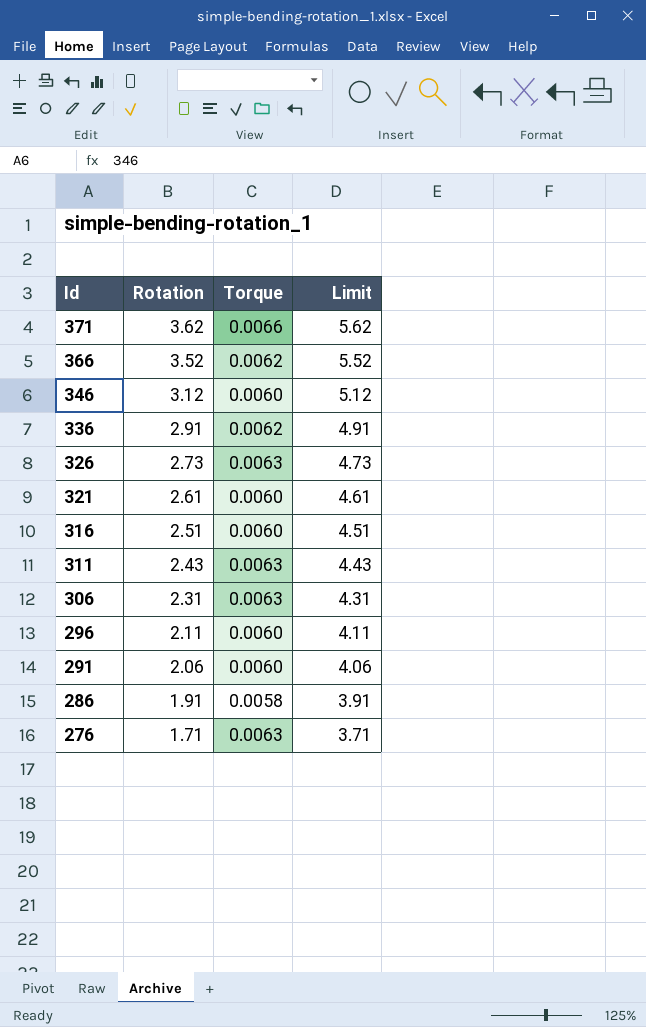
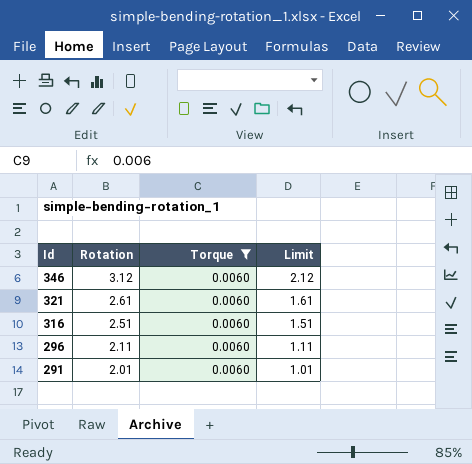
filter: none -> Torque = 0.0060
column Limit | formula: [Rotation] + 2 -> [Rotation] - 1
291 | Rotation: 2.06 -> 2.01

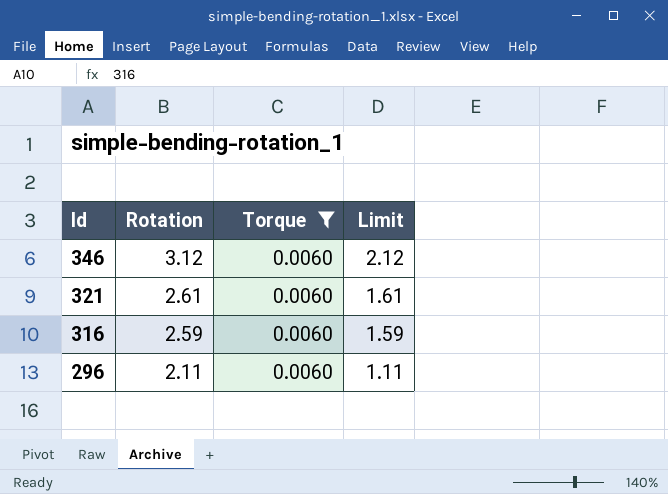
row 291: 2.01 | 0.0060 | 1.01 -> none
316 | Rotation: 2.51 -> 2.59
316 | Limit: 1.51 -> 1.59

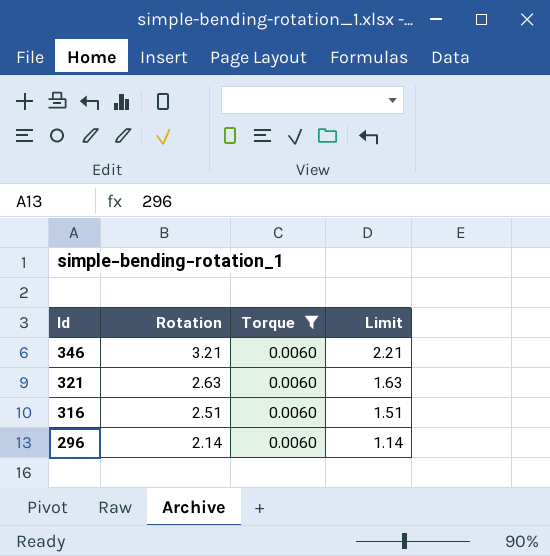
346 | Rotation: 3.12 -> 3.21
346 | Limit: 2.12 -> 2.21
321 | Rotation: 2.61 -> 2.63
321 | Limit: 1.61 -> 1.63
316 | Rotation: 2.59 -> 2.51
316 | Limit: 1.59 -> 1.51
296 | Rotation: 2.11 -> 2.14
296 | Limit: 1.11 -> 1.14

